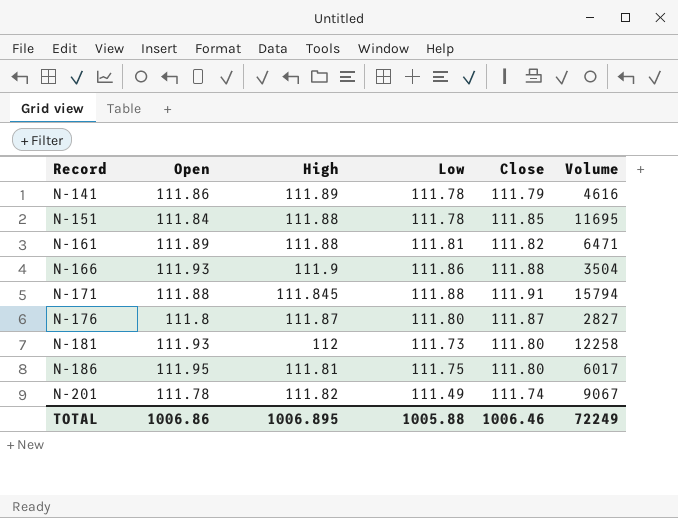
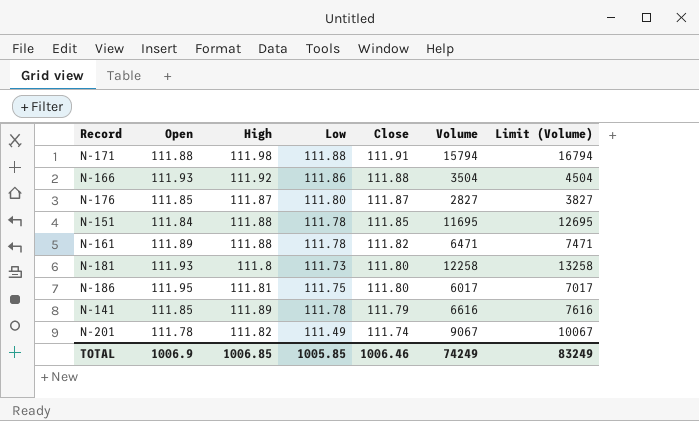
row order: Record ascending -> Close descending
column Limit (Volume) | formula: none -> [Volume] + 1000
N-171 | High: 111.845 -> 111.98
N-166 | High: 111.9 -> 111.92
N-176 | Open: 111.8 -> 111.85
N-161 | Low: 111.81 -> 111.78
N-181 | High: 112 -> 111.8
N-141 | Open: 111.86 -> 111.85
N-141 | Volume: 4616 -> 6616
TOTAL | Open: 1006.86 -> 1006.9
TOTAL | High: 1006.895 -> 1006.85
TOTAL | Low: 1005.88 -> 1005.85
TOTAL | Volume: 72249 -> 74249

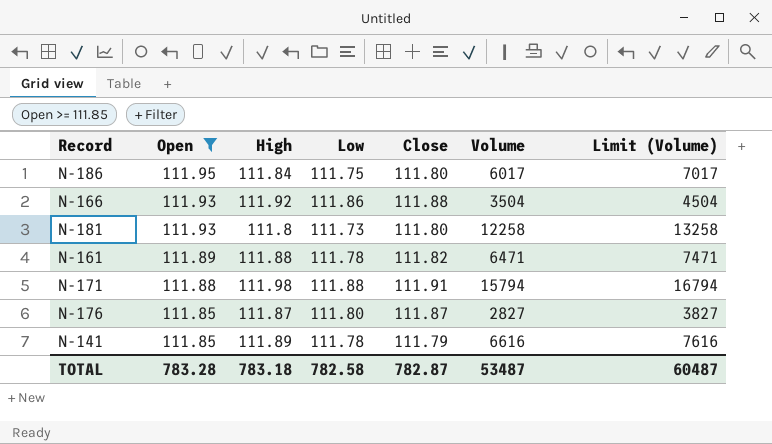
filter: none -> Open >= 111.85
row order: Close descending -> Open descending
N-186 | High: 111.81 -> 111.84
TOTAL | Open: 1006.9 -> 783.28
TOTAL | High: 1006.85 -> 783.18
TOTAL | Low: 1005.85 -> 782.58
TOTAL | Close: 1006.46 -> 782.87
TOTAL | Volume: 74249 -> 53487
TOTAL | Limit (Volume): 83249 -> 60487

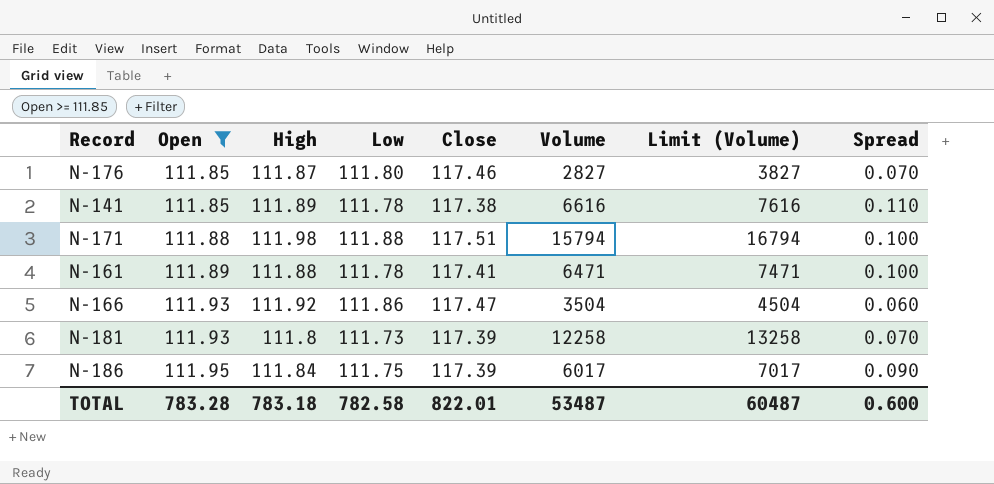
row order: Open descending -> Open ascending
column Spread | formula: none -> [High] - [Low]
N-176 | Close: 111.87 -> 117.46
N-141 | Close: 111.79 -> 117.38
N-171 | Close: 111.91 -> 117.51
N-161 | Close: 111.82 -> 117.41
N-166 | Close: 111.88 -> 117.47
N-181 | Close: 111.80 -> 117.39
N-186 | Close: 111.80 -> 117.39
TOTAL | Close: 782.87 -> 822.01

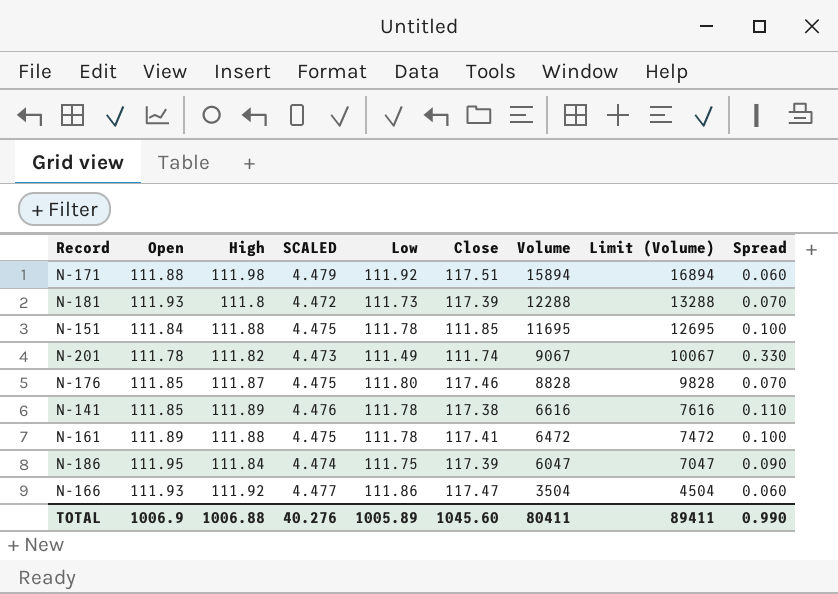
filter: Open >= 111.85 -> none
row order: Open ascending -> Volume descending
column SCALED | formula: none -> [High] * 0.04
N-171 | Low: 111.88 -> 111.92
N-171 | Volume: 15794 -> 15894
N-171 | Limit (Volume): 16794 -> 16894
N-171 | Spread: 0.100 -> 0.060
N-181 | Volume: 12258 -> 12288
N-181 | Limit (Volume): 13258 -> 13288
N-176 | Volume: 2827 -> 8828
N-176 | Limit (Volume): 3827 -> 9828
N-161 | Volume: 6471 -> 6472
N-161 | Limit (Volume): 7471 -> 7472
N-186 | Volume: 6017 -> 6047
N-186 | Limit (Volume): 7017 -> 7047
TOTAL | Open: 783.28 -> 1006.9
TOTAL | High: 783.18 -> 1006.88
TOTAL | Low: 782.58 -> 1005.89
TOTAL | Close: 822.01 -> 1045.60
TOTAL | Volume: 53487 -> 80411
TOTAL | Limit (Volume): 60487 -> 89411
TOTAL | Spread: 0.600 -> 0.990

